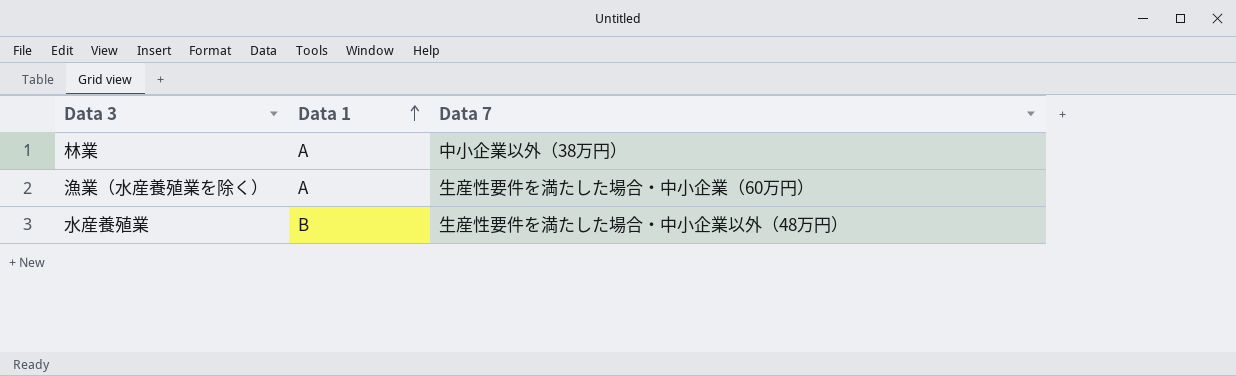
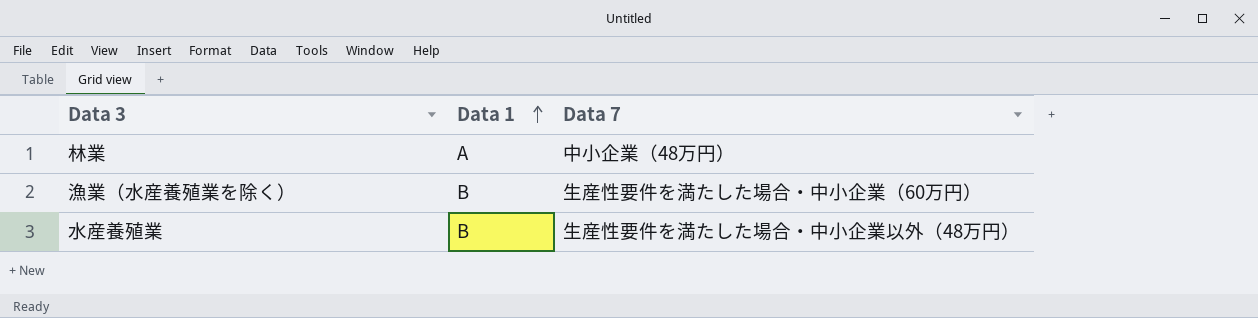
林業 | Data 7: 中小企業以外（38万円） -> 中小企業（48万円）
漁業（水産養殖業を除く） | Data 1: A -> B

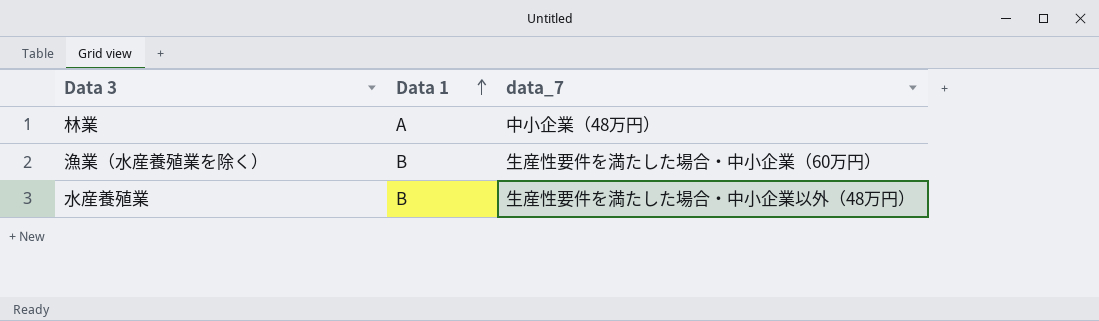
column name: Data 7 -> data_7

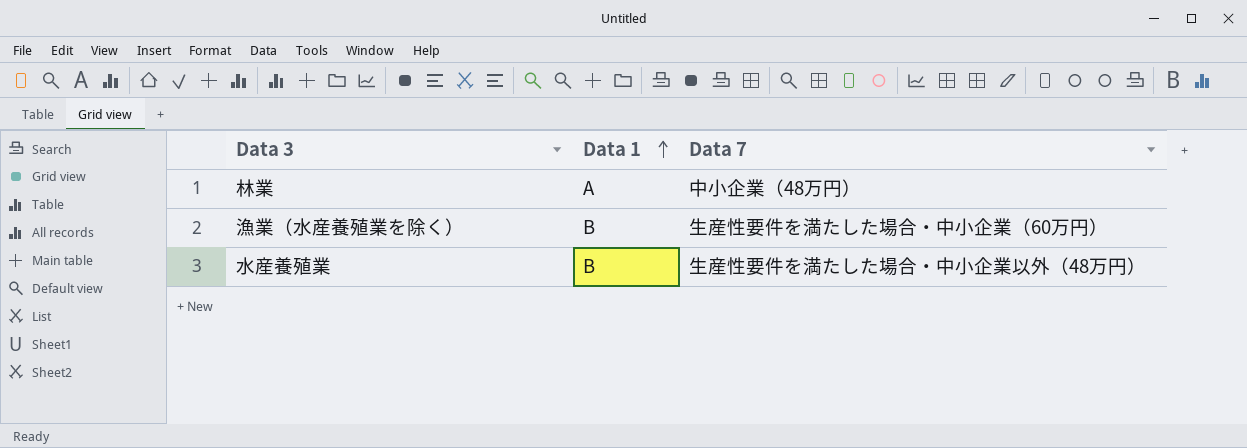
column name: data_7 -> Data 7

